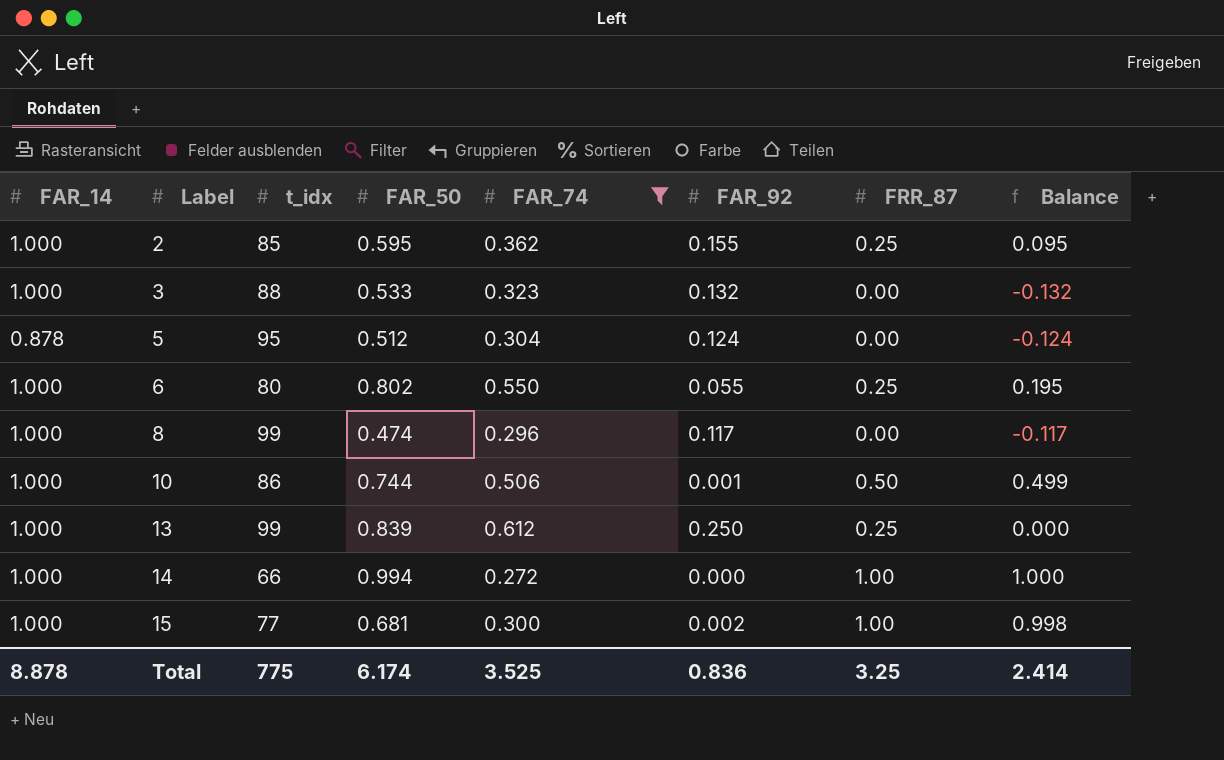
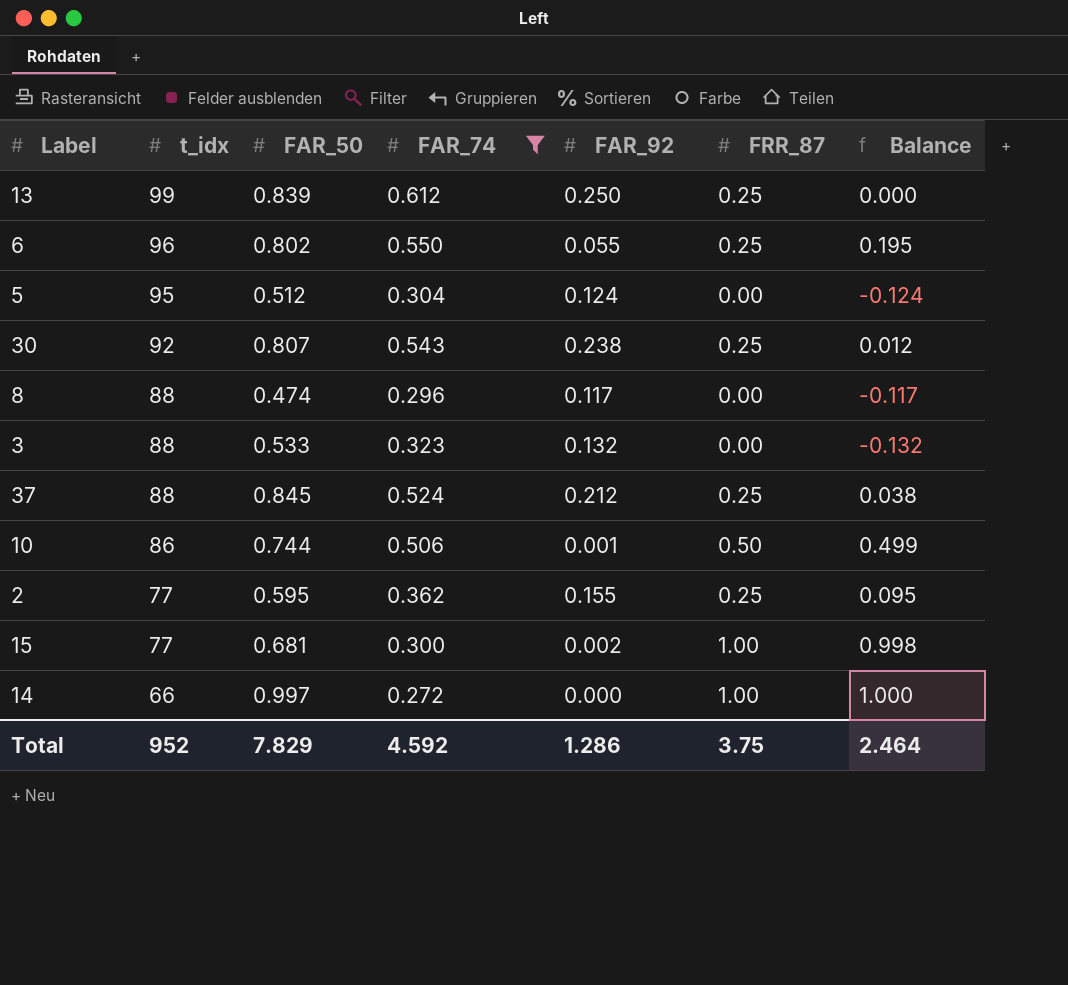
row order: Label ascending -> t_idx descending
column FAR_14 | position: 1 -> none
6 | t_idx: 80 -> 96
row 30: none -> 92 | 0.807 | 0.543 | 0.238 | 0.25 | 0.012
8 | t_idx: 99 -> 88
row 37: none -> 88 | 0.845 | 0.524 | 0.212 | 0.25 | 0.038
2 | t_idx: 85 -> 77
14 | FAR_50: 0.994 -> 0.997
Total | t_idx: 775 -> 952
Total | FAR_50: 6.174 -> 7.829
Total | FAR_74: 3.525 -> 4.592
Total | FAR_92: 0.836 -> 1.286
Total | FRR_87: 3.25 -> 3.75
Total | Balance: 2.414 -> 2.464

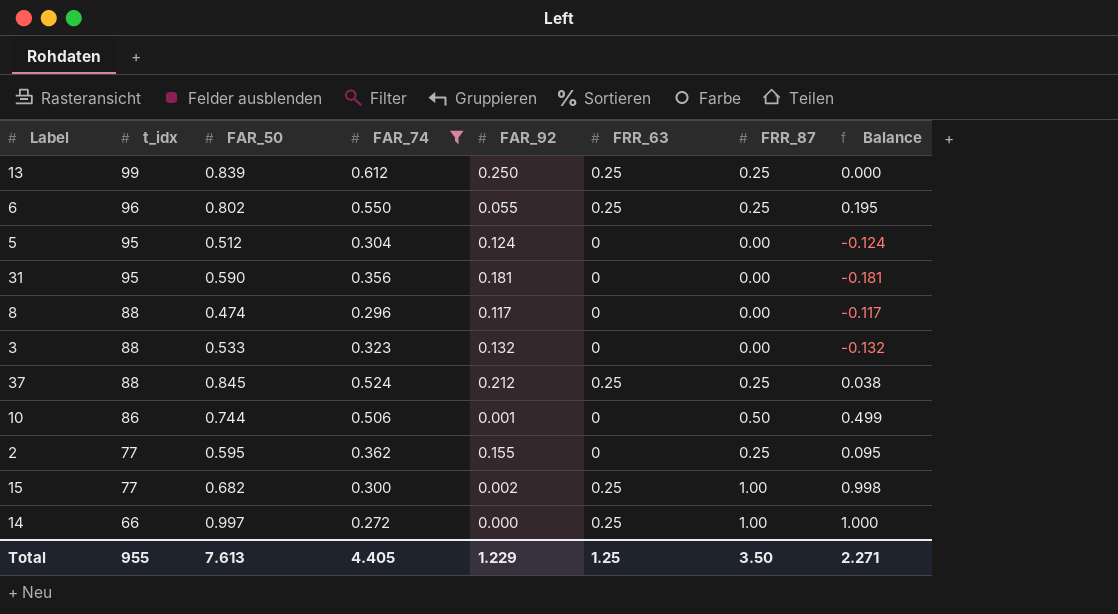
column FRR_63 | position: none -> 6
row 30: 92 | 0.807 | 0.543 | 0.238 | 0.25 | 0.012 -> none
row 31: none -> 95 | 0.590 | 0.356 | 0.181 | 0 | 0.00 | -0.181
15 | FAR_50: 0.681 -> 0.682
Total | t_idx: 952 -> 955
Total | FAR_50: 7.829 -> 7.613
Total | FAR_74: 4.592 -> 4.405
Total | FAR_92: 1.286 -> 1.229
Total | FRR_87: 3.75 -> 3.50
Total | Balance: 2.464 -> 2.271

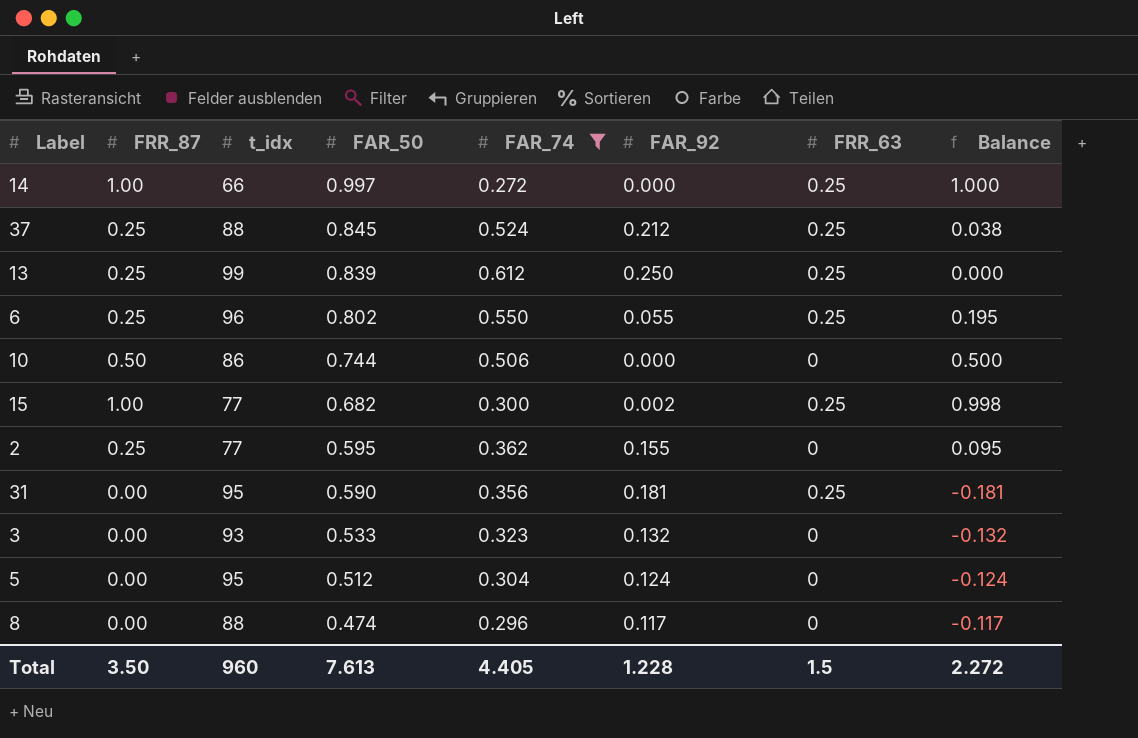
row order: t_idx descending -> FAR_50 descending
column FRR_87 | position: 7 -> 2
10 | FAR_92: 0.001 -> 0.000
10 | Balance: 0.499 -> 0.500
31 | FRR_63: 0 -> 0.25
3 | t_idx: 88 -> 93
Total | t_idx: 955 -> 960
Total | FAR_92: 1.229 -> 1.228
Total | FRR_63: 1.25 -> 1.5
Total | Balance: 2.271 -> 2.272

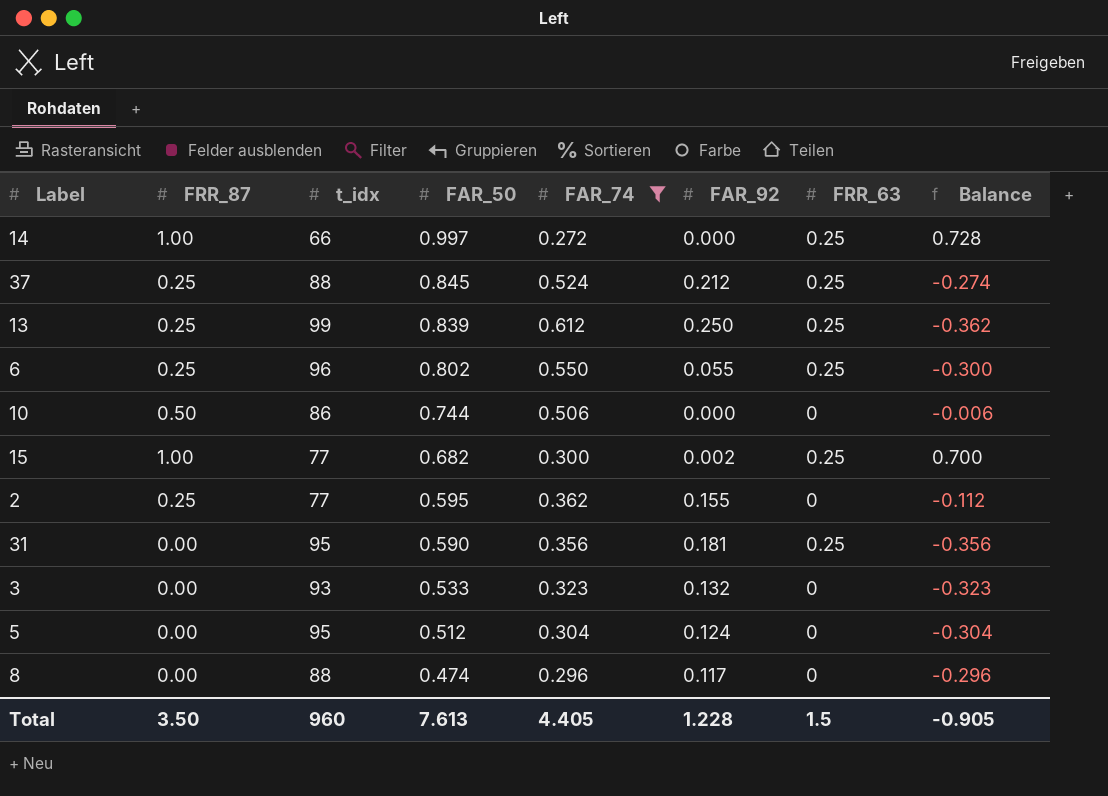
column Balance | formula: [FRR_87] - [FAR_92] -> [FRR_87] - [FAR_74]
Total | Balance: 2.272 -> -0.905

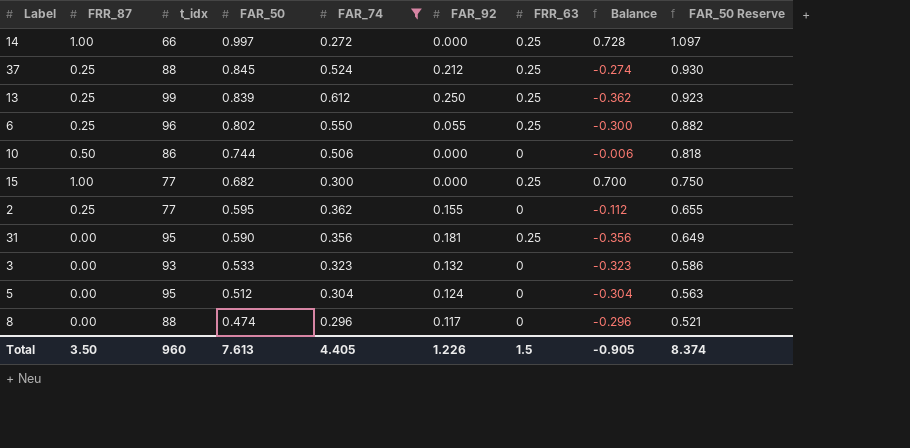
column FAR_50 Reserve | formula: none -> [FAR_50] * 1.1
15 | FAR_92: 0.002 -> 0.000
Total | FAR_92: 1.228 -> 1.226

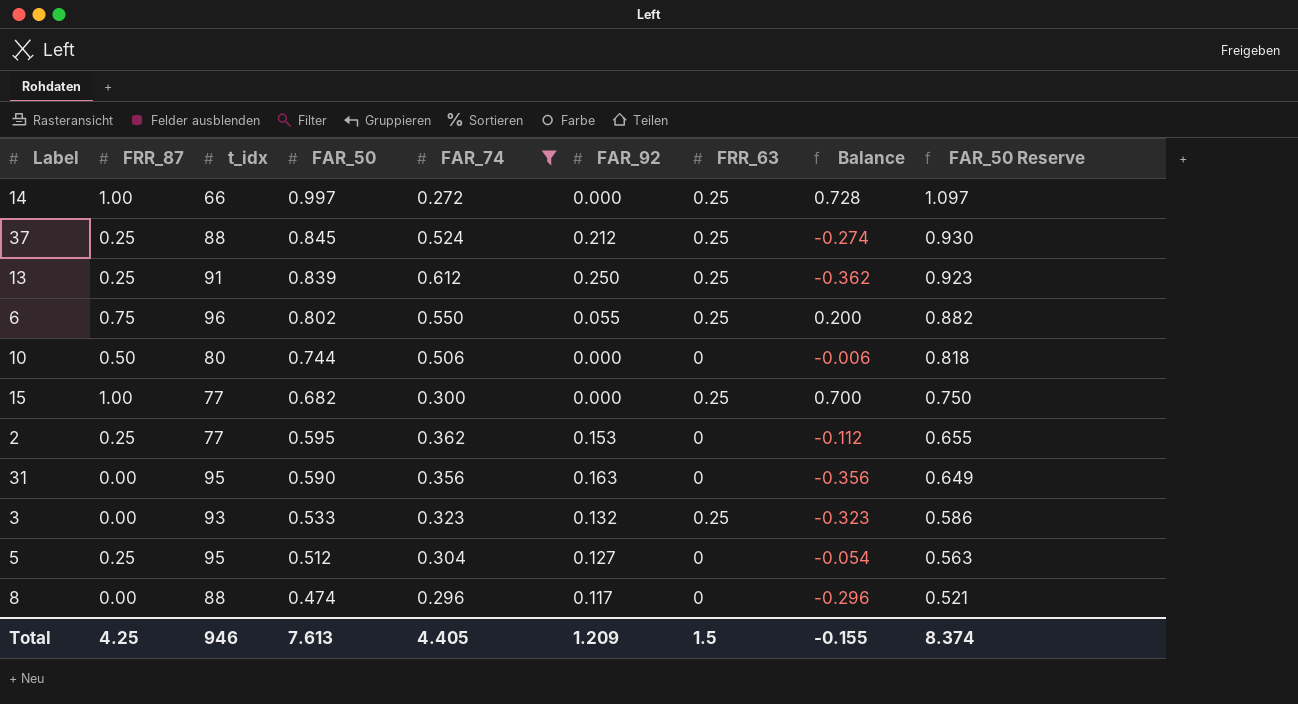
13 | t_idx: 99 -> 91
6 | FRR_87: 0.25 -> 0.75
6 | Balance: -0.300 -> 0.200
10 | t_idx: 86 -> 80
2 | FAR_92: 0.155 -> 0.153
31 | FAR_92: 0.181 -> 0.163
31 | FRR_63: 0.25 -> 0
3 | FRR_63: 0 -> 0.25
5 | FRR_87: 0.00 -> 0.25
5 | FAR_92: 0.124 -> 0.127
5 | Balance: -0.304 -> -0.054
Total | FRR_87: 3.50 -> 4.25
Total | t_idx: 960 -> 946
Total | FAR_92: 1.226 -> 1.209
Total | Balance: -0.905 -> -0.155

